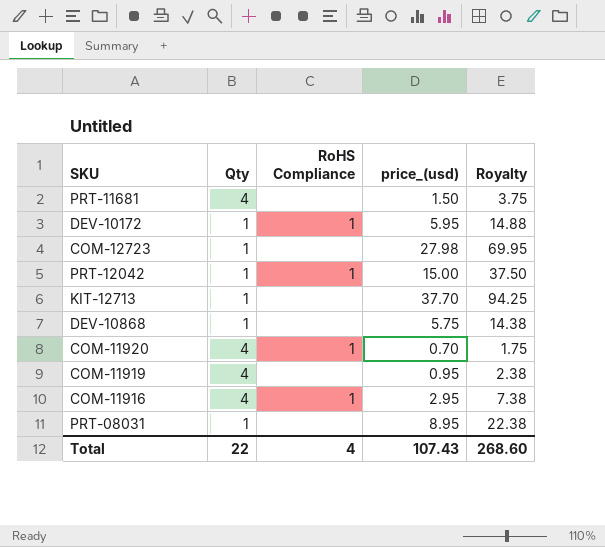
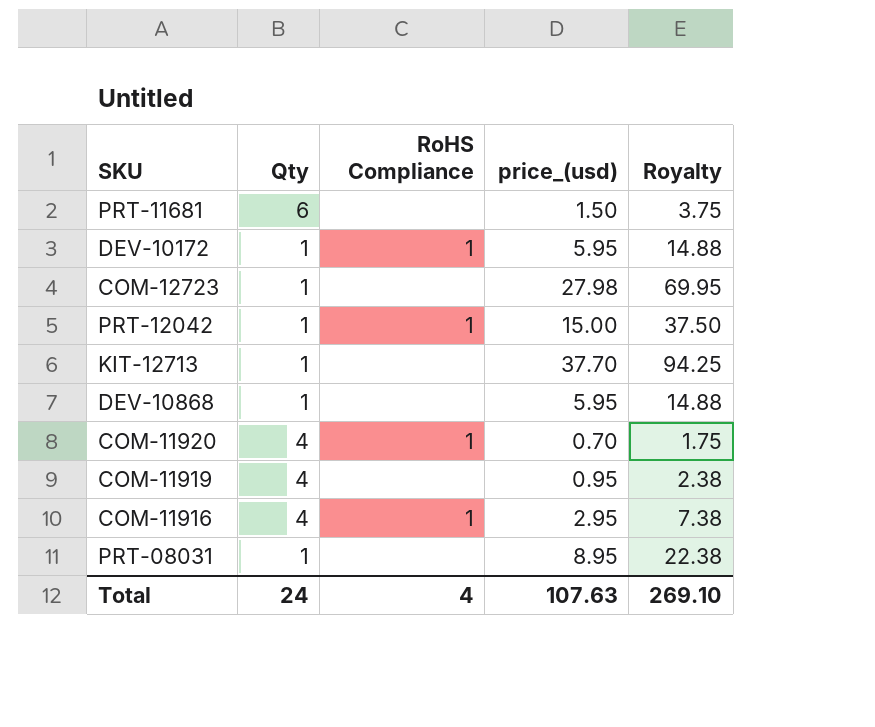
PRT-11681 | Qty: 4 -> 6
DEV-10868 | price_(usd): 5.75 -> 5.95
DEV-10868 | Royalty: 14.38 -> 14.88
Total | Qty: 22 -> 24
Total | price_(usd): 107.43 -> 107.63
Total | Royalty: 268.60 -> 269.10

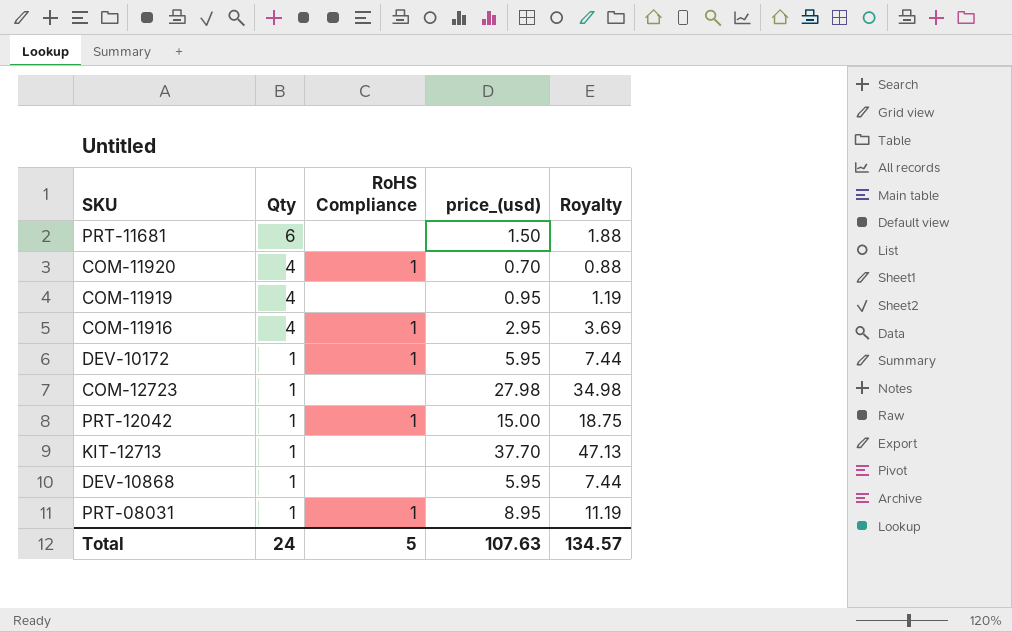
row order: none -> Qty descending
column Royalty | formula: [price_(usd)] * 2.5 -> [price_(usd)] * 1.25
PRT-08031 | RoHS Compliance: none -> 1
Total | RoHS Compliance: 4 -> 5
Total | Royalty: 269.10 -> 134.57

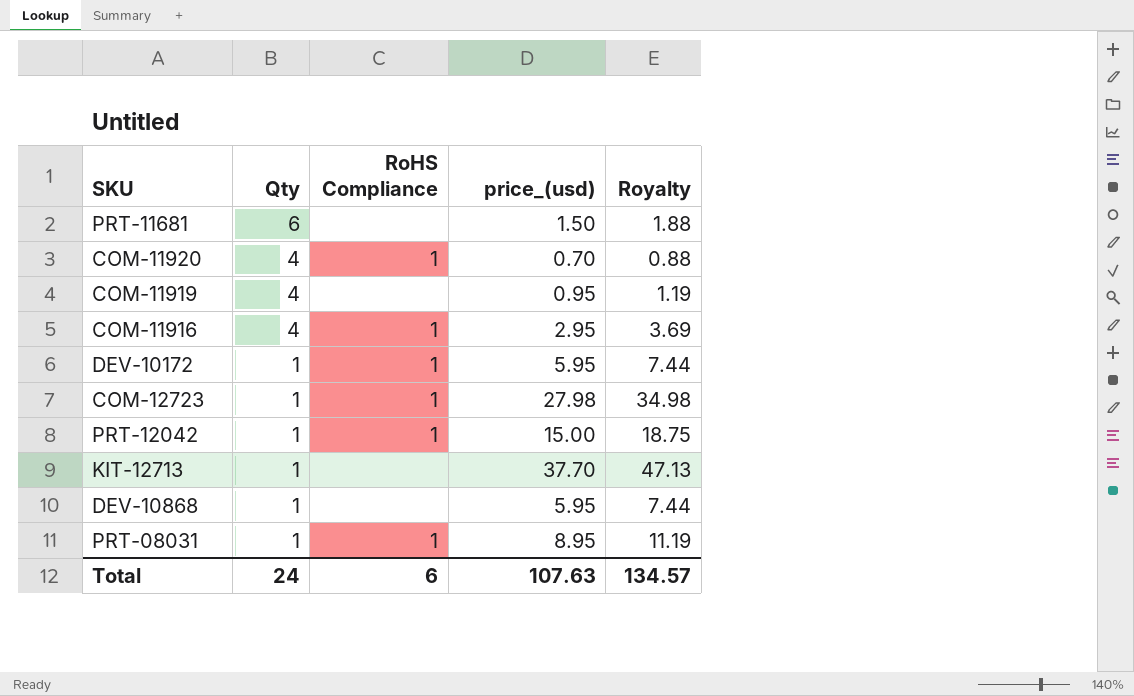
COM-12723 | RoHS Compliance: none -> 1
Total | RoHS Compliance: 5 -> 6

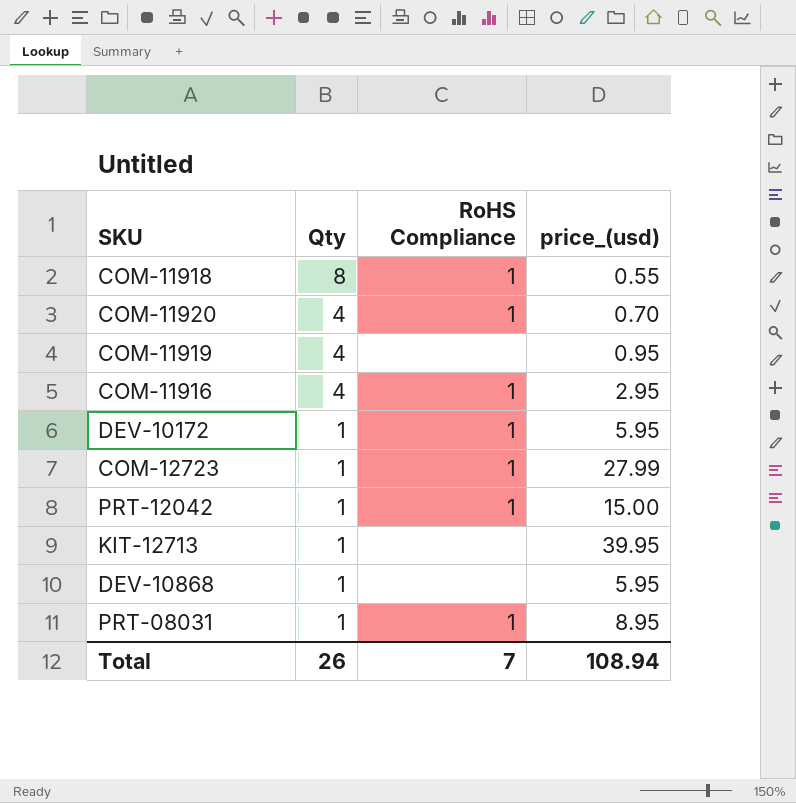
column Royalty | formula: [price_(usd)] * 1.25 -> none
row PRT-11681: 6 | none | 1.50 | 1.88 -> none
row COM-11918: none -> 8 | 1 | 0.55
COM-12723 | price_(usd): 27.98 -> 27.99
KIT-12713 | price_(usd): 37.70 -> 39.95
Total | Qty: 24 -> 26
Total | RoHS Compliance: 6 -> 7
Total | price_(usd): 107.63 -> 108.94

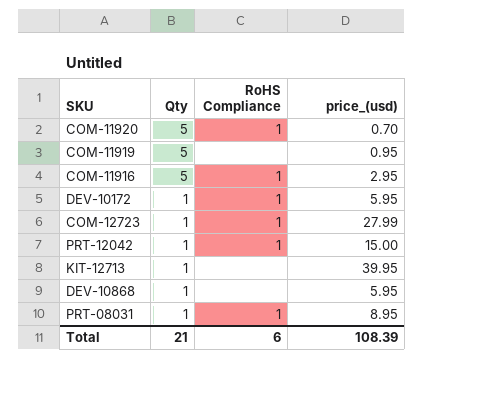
row COM-11918: 8 | 1 | 0.55 -> none
COM-11920 | Qty: 4 -> 5
COM-11919 | Qty: 4 -> 5
COM-11916 | Qty: 4 -> 5
Total | Qty: 26 -> 21
Total | RoHS Compliance: 7 -> 6
Total | price_(usd): 108.94 -> 108.39

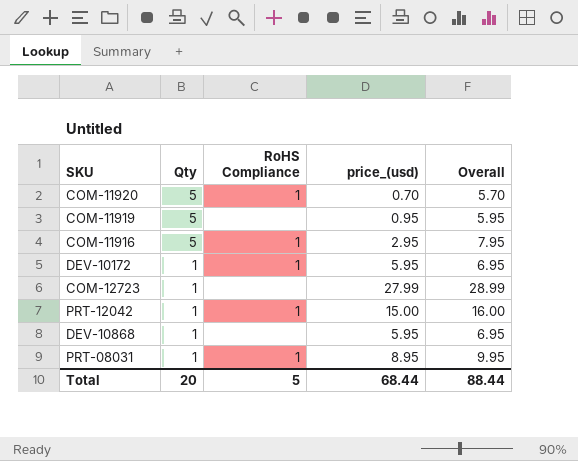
column Overall | formula: none -> [Qty] + [price_(usd)]
row KIT-12713: 1 | none | 39.95 -> none
COM-12723 | RoHS Compliance: 1 -> none
Total | Qty: 21 -> 20
Total | RoHS Compliance: 6 -> 5
Total | price_(usd): 108.39 -> 68.44

